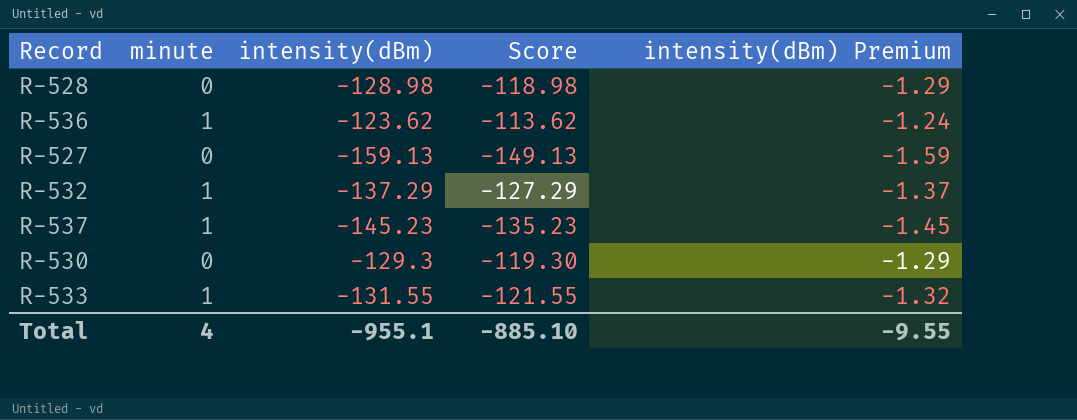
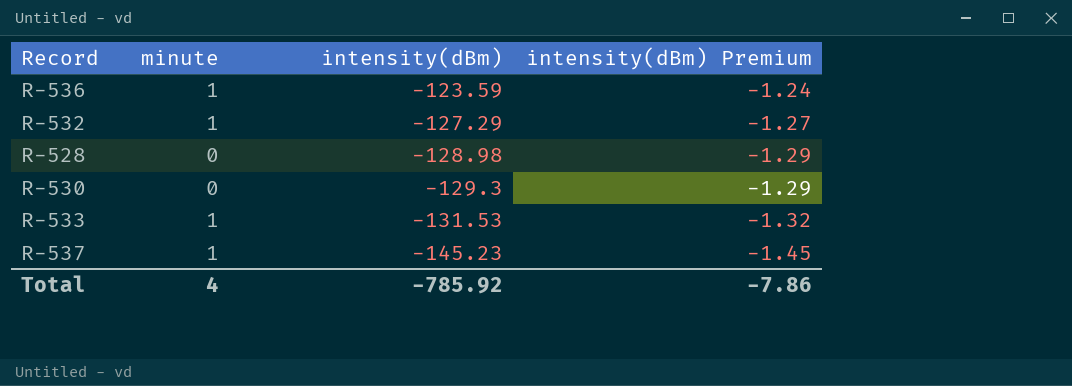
row order: none -> intensity(dBm) descending
column Score | formula: [intensity(dBm)] + 10 -> none
row R-527: 0 | -159.13 | -149.13 | -1.59 -> none
R-536 | intensity(dBm): -123.62 -> -123.59
R-532 | intensity(dBm): -137.29 -> -127.29
R-532 | intensity(dBm) Premium: -1.37 -> -1.27
R-533 | intensity(dBm): -131.55 -> -131.53
Total | intensity(dBm): -955.1 -> -785.92
Total | intensity(dBm) Premium: -9.55 -> -7.86

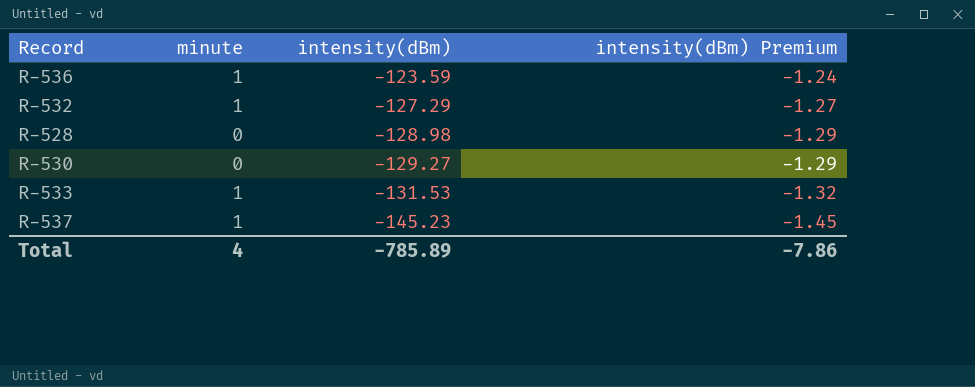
R-530 | intensity(dBm): -129.3 -> -129.27
Total | intensity(dBm): -785.92 -> -785.89

